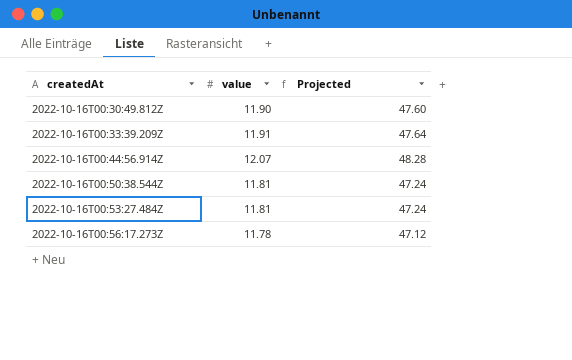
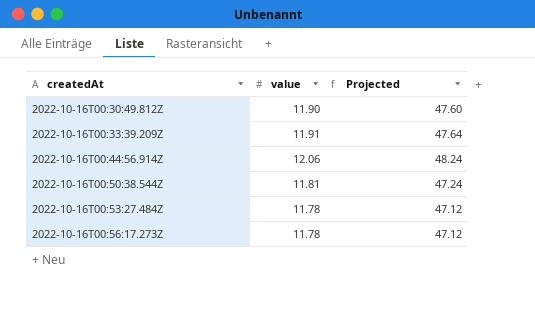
2022-10-16T00:44:56.914Z | value: 12.07 -> 12.06
2022-10-16T00:44:56.914Z | Projected: 48.28 -> 48.24
2022-10-16T00:53:27.484Z | value: 11.81 -> 11.78
2022-10-16T00:53:27.484Z | Projected: 47.24 -> 47.12

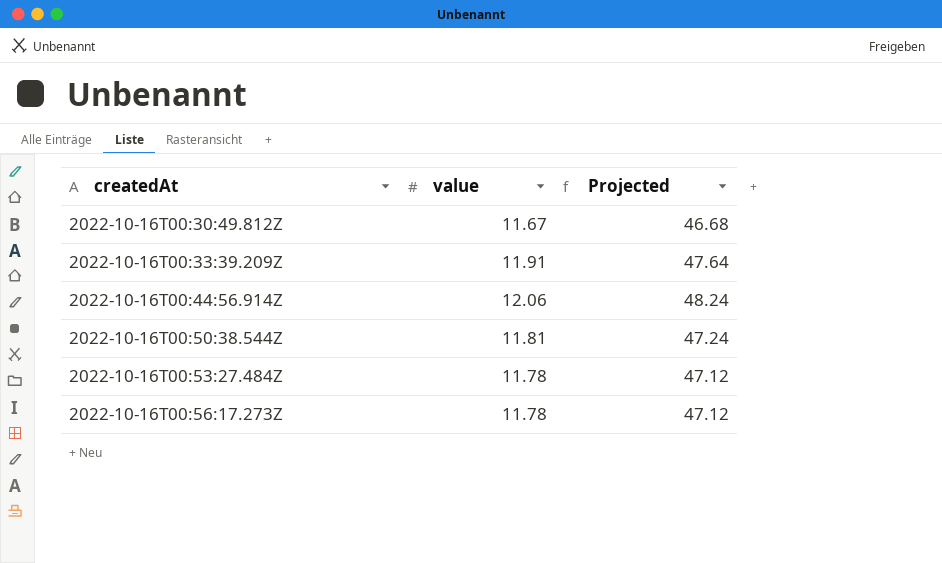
2022-10-16T00:30:49.812Z | value: 11.90 -> 11.67
2022-10-16T00:30:49.812Z | Projected: 47.60 -> 46.68

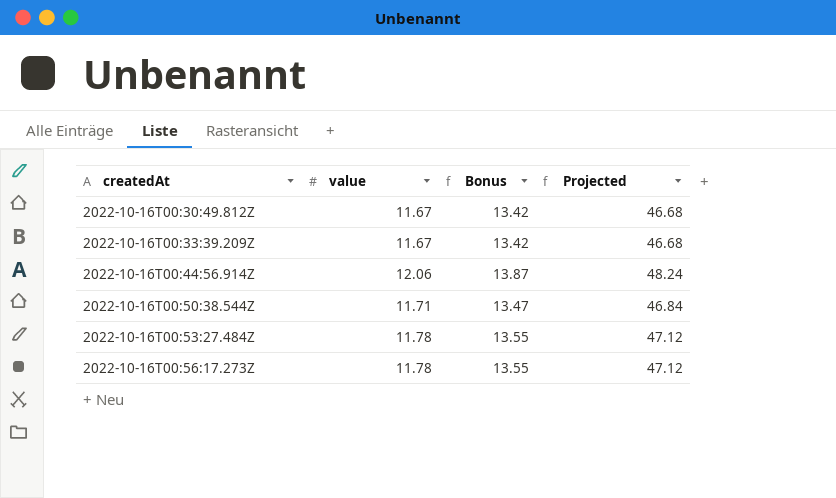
column Bonus | formula: none -> [value] * 1.15
2022-10-16T00:33:39.209Z | value: 11.91 -> 11.67
2022-10-16T00:33:39.209Z | Projected: 47.64 -> 46.68
2022-10-16T00:50:38.544Z | value: 11.81 -> 11.71
2022-10-16T00:50:38.544Z | Projected: 47.24 -> 46.84

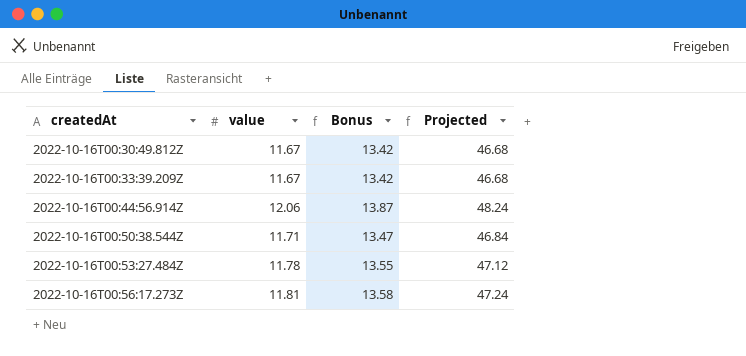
2022-10-16T00:56:17.273Z | value: 11.78 -> 11.81
2022-10-16T00:56:17.273Z | Bonus: 13.55 -> 13.58
2022-10-16T00:56:17.273Z | Projected: 47.12 -> 47.24

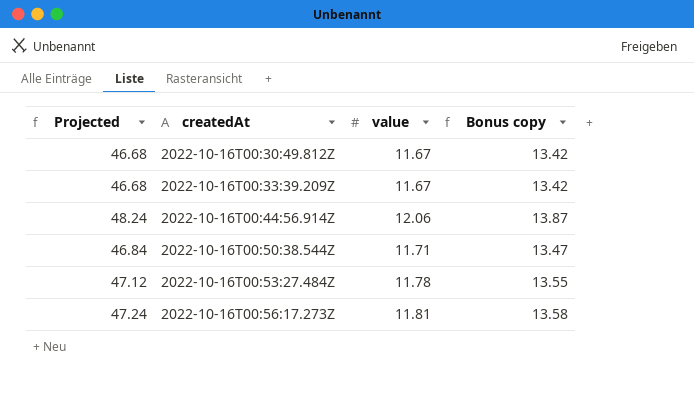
column Projected | position: 4 -> 1
column name: Bonus -> Bonus copy

